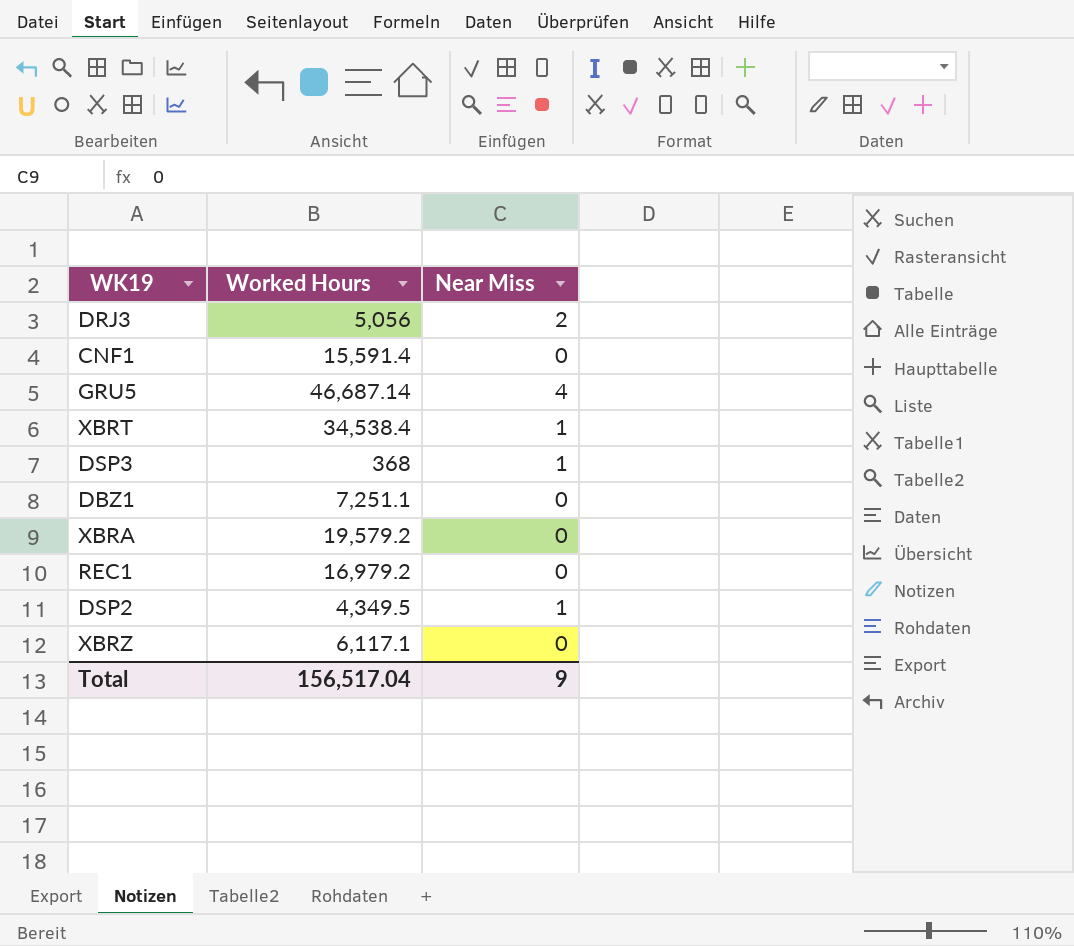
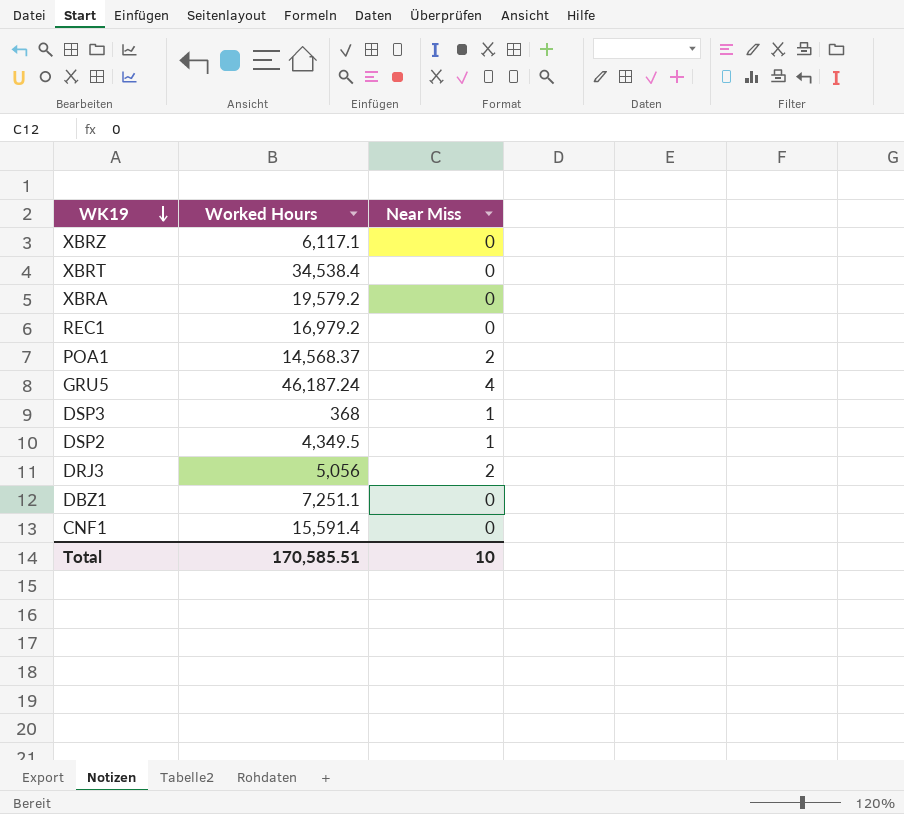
row order: none -> WK19 descending
XBRT | Near Miss: 1 -> 0
row POA1: none -> 14,568.37 | 2
GRU5 | Worked Hours: 46,687.14 -> 46,187.24
Total | Worked Hours: 156,517.04 -> 170,585.51
Total | Near Miss: 9 -> 10

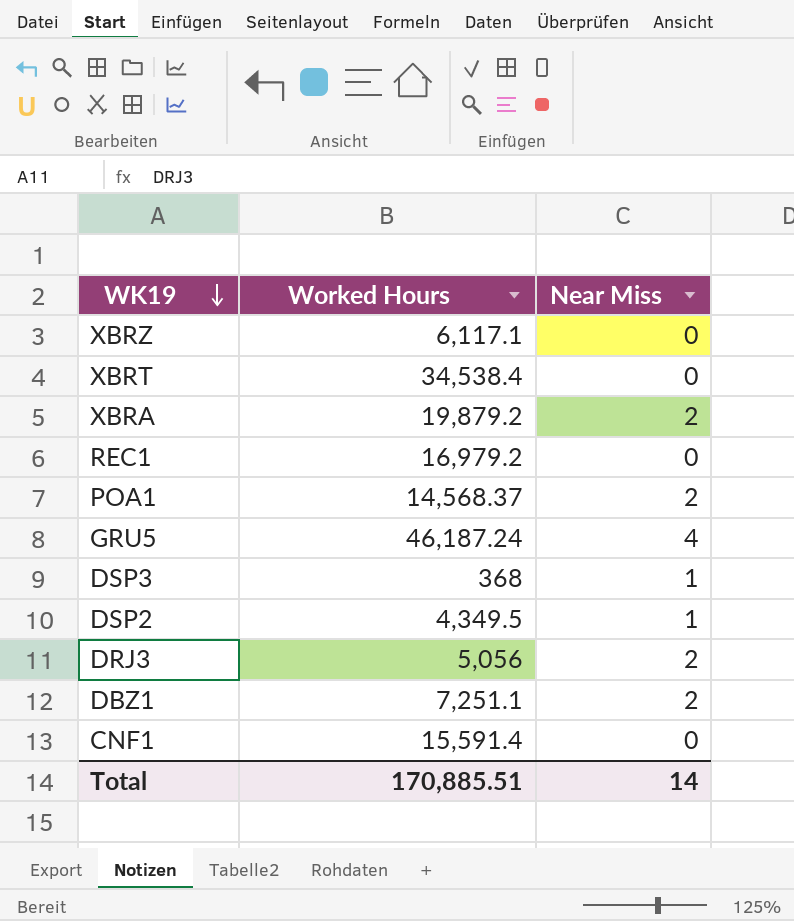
XBRA | Worked Hours: 19,579.2 -> 19,879.2
XBRA | Near Miss: 0 -> 2
DBZ1 | Near Miss: 0 -> 2
Total | Worked Hours: 170,585.51 -> 170,885.51
Total | Near Miss: 10 -> 14

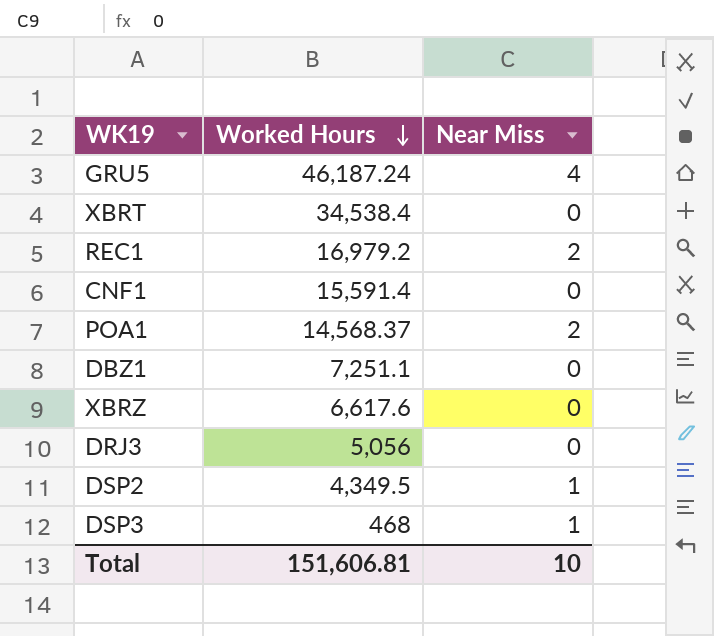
row order: WK19 descending -> Worked Hours descending
row XBRA: 19,879.2 | 2 -> none
REC1 | Near Miss: 0 -> 2
DBZ1 | Near Miss: 2 -> 0
XBRZ | Worked Hours: 6,117.1 -> 6,617.6
DRJ3 | Near Miss: 2 -> 0
DSP3 | Worked Hours: 368 -> 468
Total | Worked Hours: 170,885.51 -> 151,606.81
Total | Near Miss: 14 -> 10

